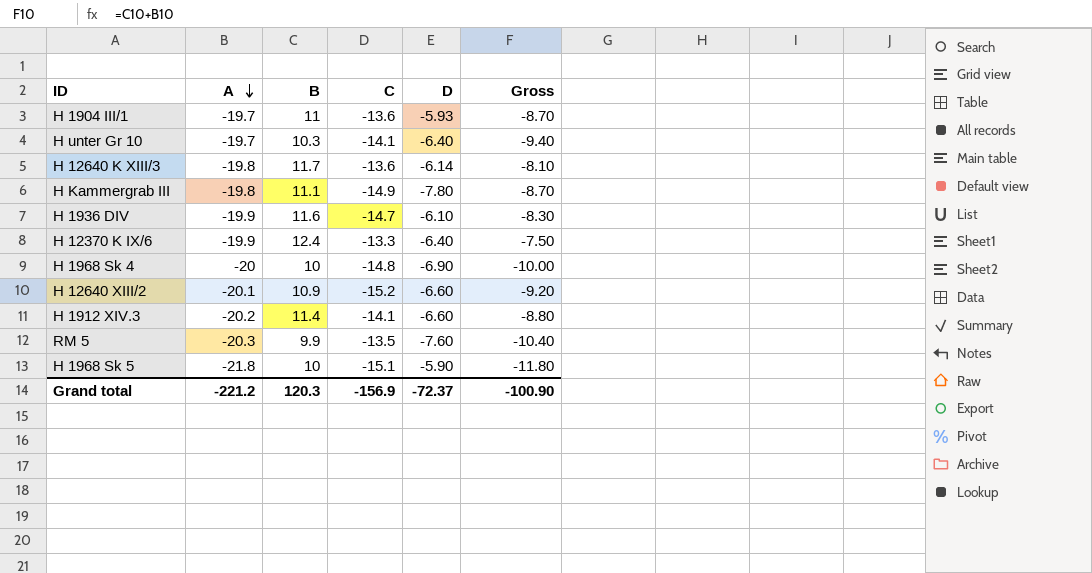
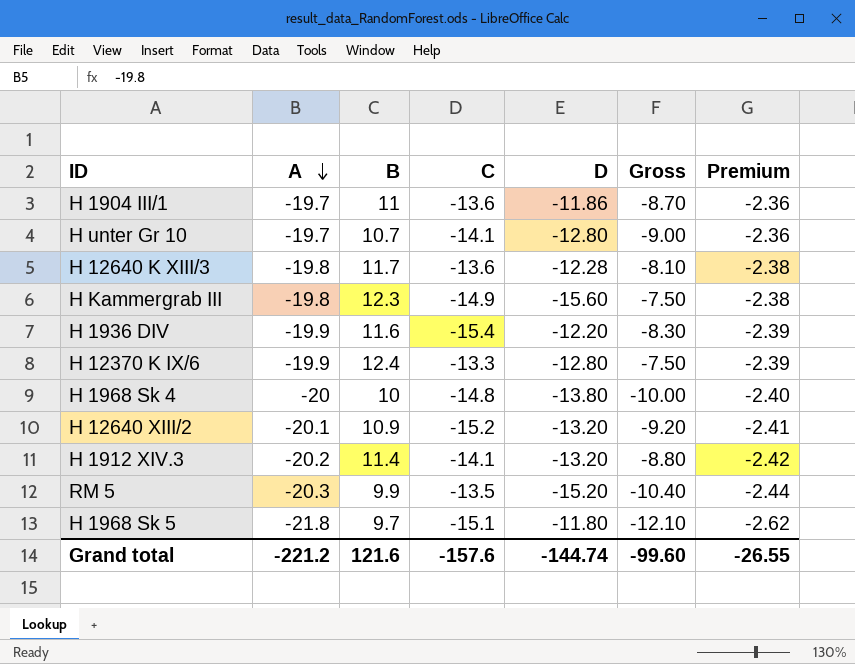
column Premium | formula: none -> [A] * 0.12
H 1904 III/1 | D: -5.93 -> -11.86
H unter Gr 10 | B: 10.3 -> 10.7
H unter Gr 10 | D: -6.40 -> -12.80
H unter Gr 10 | Gross: -9.40 -> -9.00
H 12640 K XIII/3 | D: -6.14 -> -12.28
H Kammergrab III | B: 11.1 -> 12.3
H Kammergrab III | D: -7.80 -> -15.60
H Kammergrab III | Gross: -8.70 -> -7.50
H 1936 DIV | C: -14.7 -> -15.4
H 1936 DIV | D: -6.10 -> -12.20
H 12370 K IX/6 | D: -6.40 -> -12.80
H 1968 Sk 4 | D: -6.90 -> -13.80
H 12640 XIII/2 | D: -6.60 -> -13.20
H 1912 XIV.3 | D: -6.60 -> -13.20
RM 5 | D: -7.60 -> -15.20
H 1968 Sk 5 | B: 10 -> 9.7
H 1968 Sk 5 | D: -5.90 -> -11.80
H 1968 Sk 5 | Gross: -11.80 -> -12.10
Grand total | B: 120.3 -> 121.6
Grand total | C: -156.9 -> -157.6
Grand total | D: -72.37 -> -144.74
Grand total | Gross: -100.90 -> -99.60

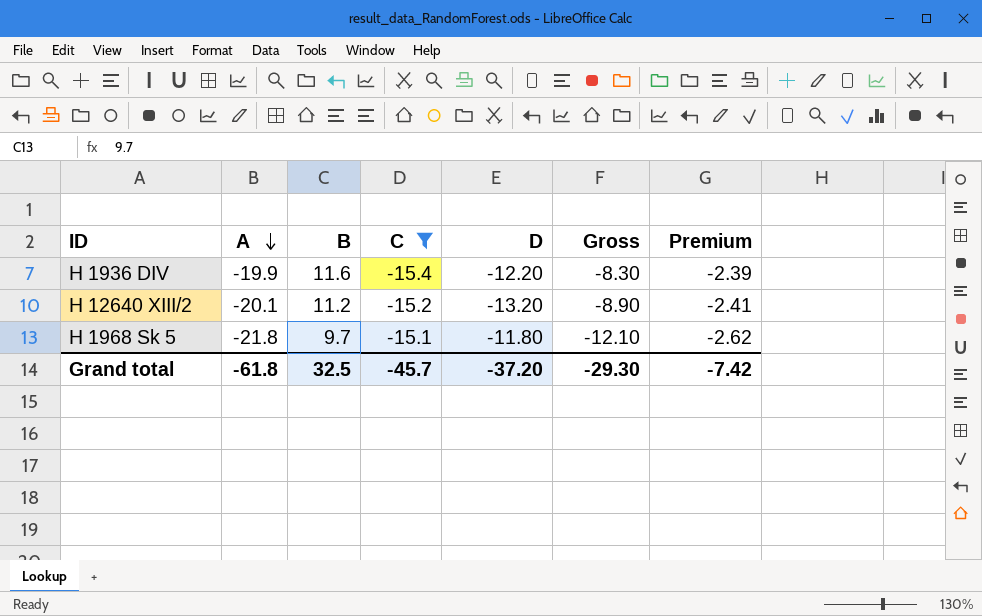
filter: none -> C <= -15.1
H 12640 XIII/2 | B: 10.9 -> 11.2
H 12640 XIII/2 | Gross: -9.20 -> -8.90
Grand total | A: -221.2 -> -61.8
Grand total | B: 121.6 -> 32.5
Grand total | C: -157.6 -> -45.7
Grand total | D: -144.74 -> -37.20
Grand total | Gross: -99.60 -> -29.30
Grand total | Premium: -26.55 -> -7.42

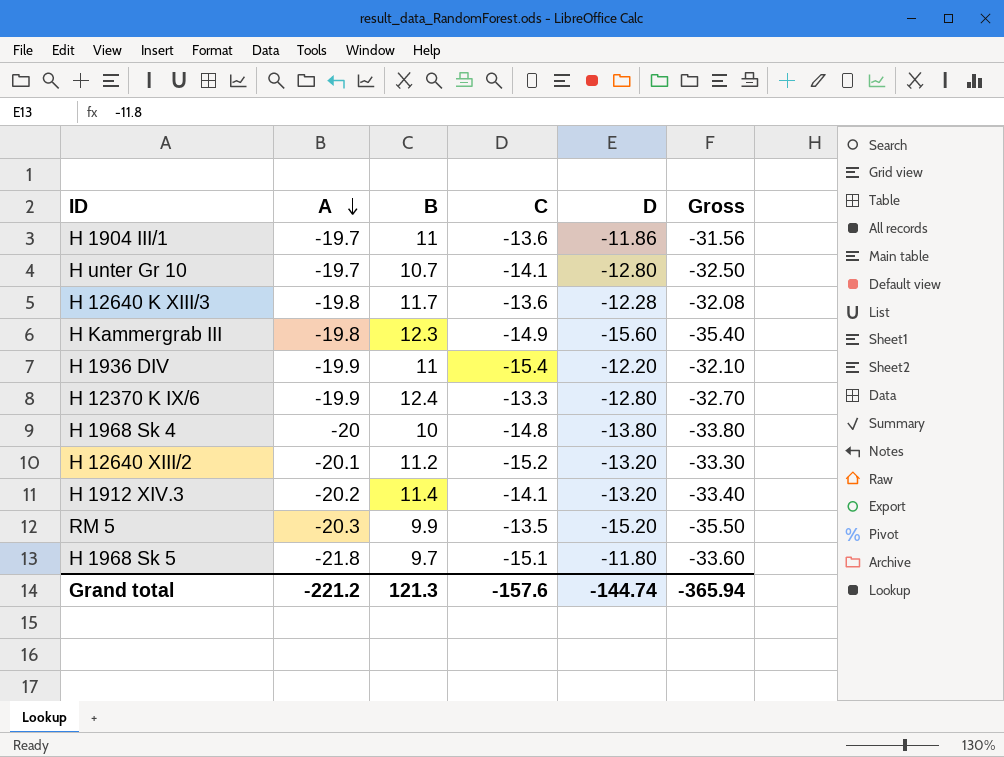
filter: C <= -15.1 -> none
column Premium | formula: [A] * 0.12 -> none
column Gross | formula: [A] + [B] -> [A] + [D]
H 1936 DIV | B: 11.6 -> 11
Grand total | A: -61.8 -> -221.2
Grand total | B: 32.5 -> 121.3
Grand total | C: -45.7 -> -157.6
Grand total | D: -37.20 -> -144.74
Grand total | Gross: -29.30 -> -365.94

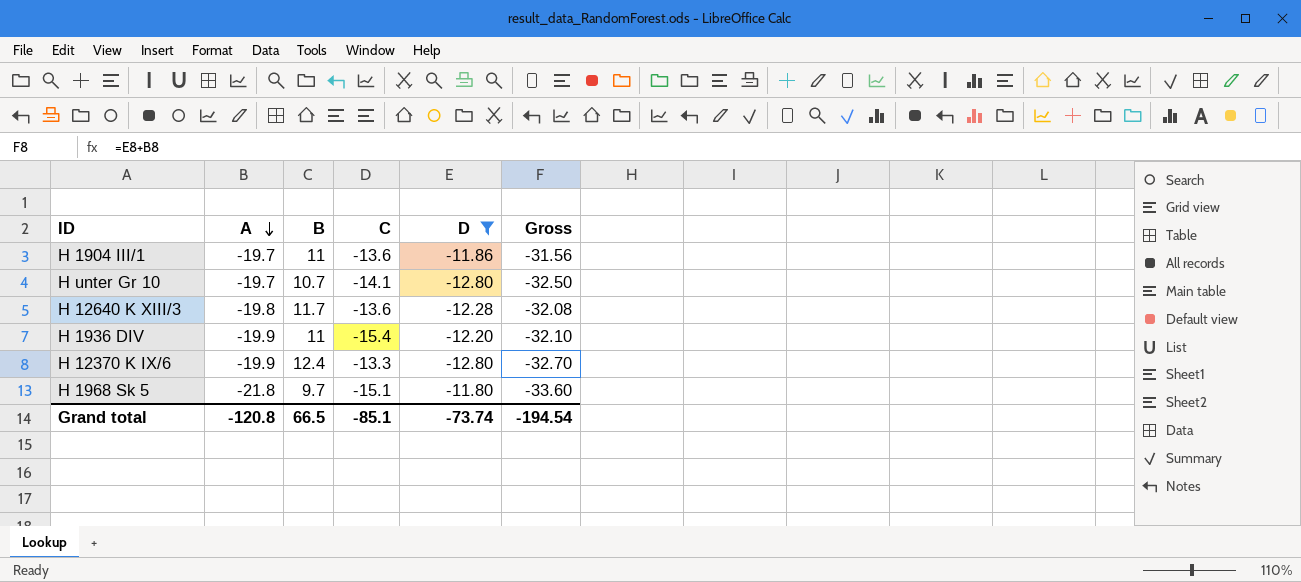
filter: none -> D >= -12.80
Grand total | A: -221.2 -> -120.8
Grand total | B: 121.3 -> 66.5
Grand total | C: -157.6 -> -85.1
Grand total | D: -144.74 -> -73.74
Grand total | Gross: -365.94 -> -194.54

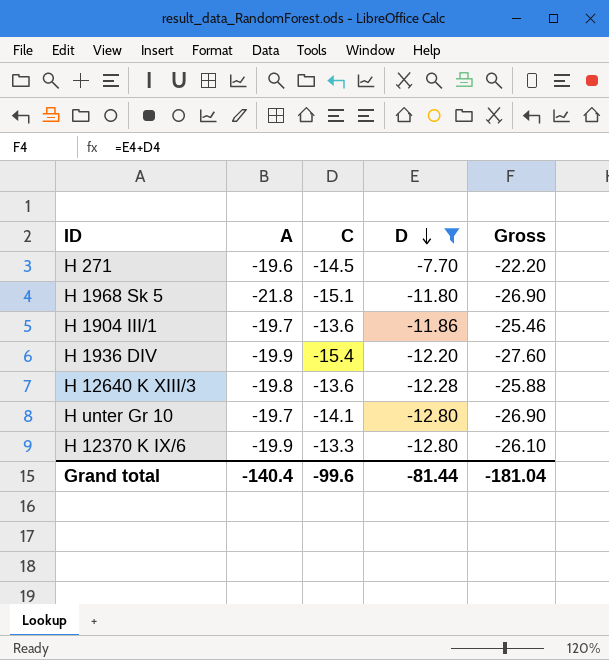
row order: A descending -> D descending
column B | position: 3 -> none
column Gross | formula: [A] + [D] -> [C] + [D]
row H 271: none -> -19.6 | -14.5 | -7.70 | -22.20
Grand total | A: -120.8 -> -140.4
Grand total | C: -85.1 -> -99.6
Grand total | D: -73.74 -> -81.44
Grand total | Gross: -194.54 -> -181.04

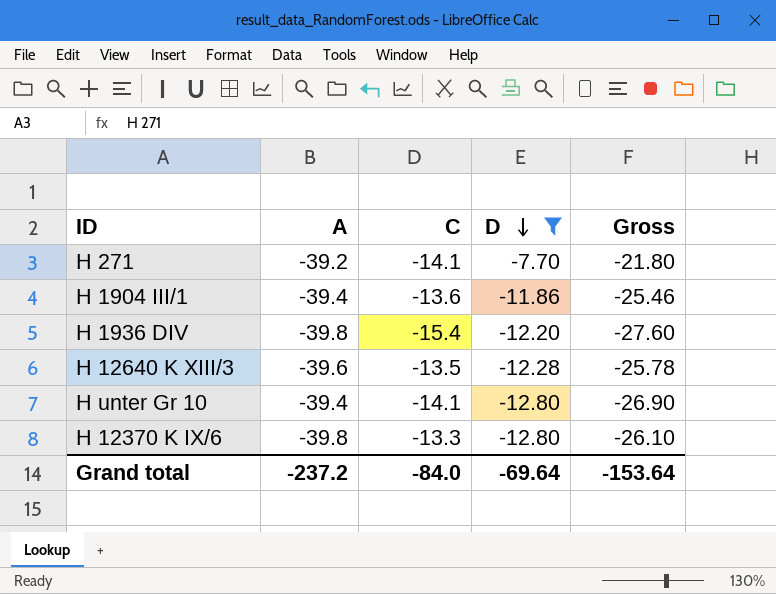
row H 1968 Sk 5: -21.8 | -15.1 | -11.80 | -26.90 -> none
H 271 | A: -19.6 -> -39.2
H 271 | C: -14.5 -> -14.1
H 271 | Gross: -22.20 -> -21.80
H 1904 III/1 | A: -19.7 -> -39.4
H 1936 DIV | A: -19.9 -> -39.8
H 12640 K XIII/3 | A: -19.8 -> -39.6
H 12640 K XIII/3 | C: -13.6 -> -13.5
H 12640 K XIII/3 | Gross: -25.88 -> -25.78
H unter Gr 10 | A: -19.7 -> -39.4
H 12370 K IX/6 | A: -19.9 -> -39.8
Grand total | A: -140.4 -> -237.2
Grand total | C: -99.6 -> -84.0
Grand total | D: -81.44 -> -69.64
Grand total | Gross: -181.04 -> -153.64

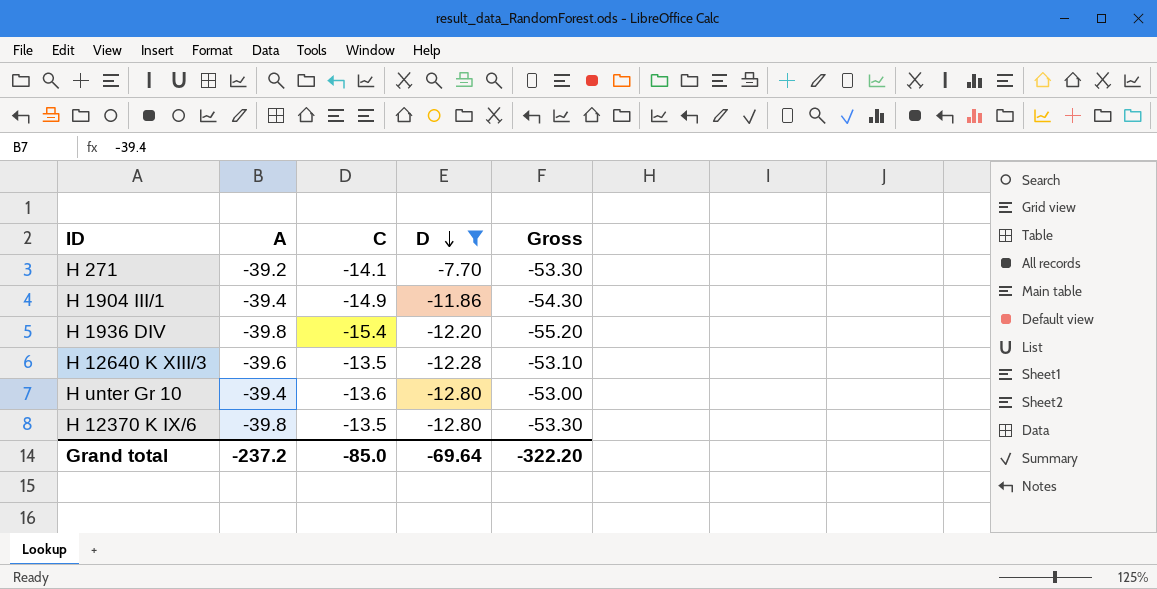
column Gross | formula: [C] + [D] -> [A] + [C]
H 1904 III/1 | C: -13.6 -> -14.9
H unter Gr 10 | C: -14.1 -> -13.6
H 12370 K IX/6 | C: -13.3 -> -13.5
Grand total | C: -84.0 -> -85.0
Grand total | Gross: -153.64 -> -322.20

